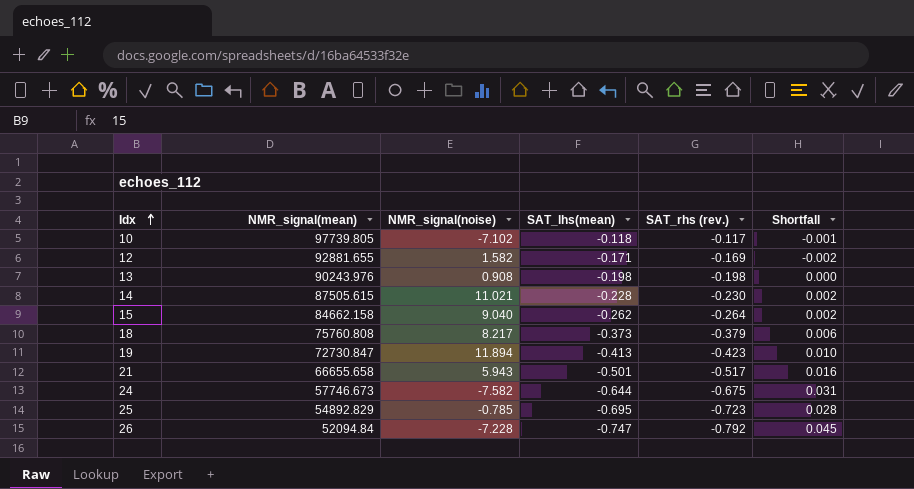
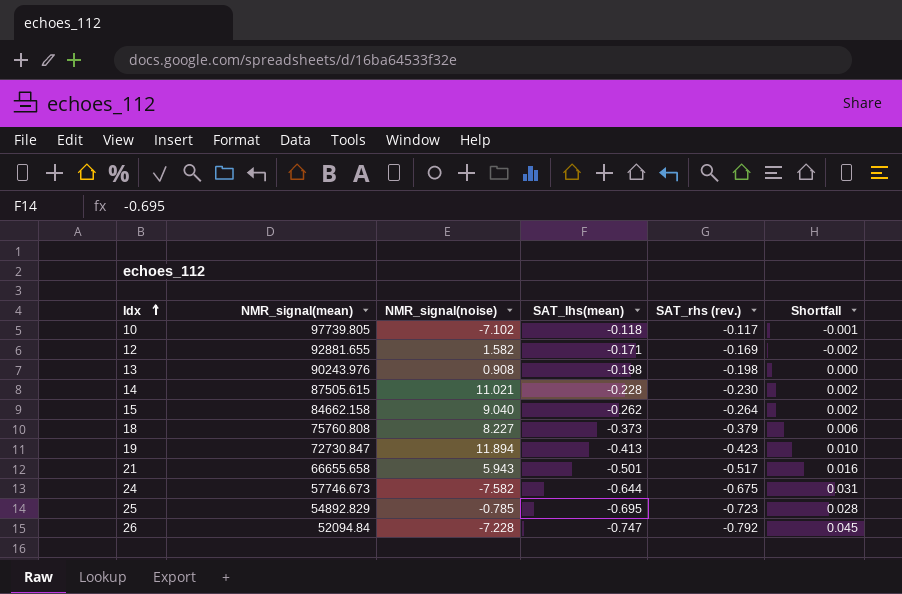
18 | NMR_signal(noise): 8.217 -> 8.227

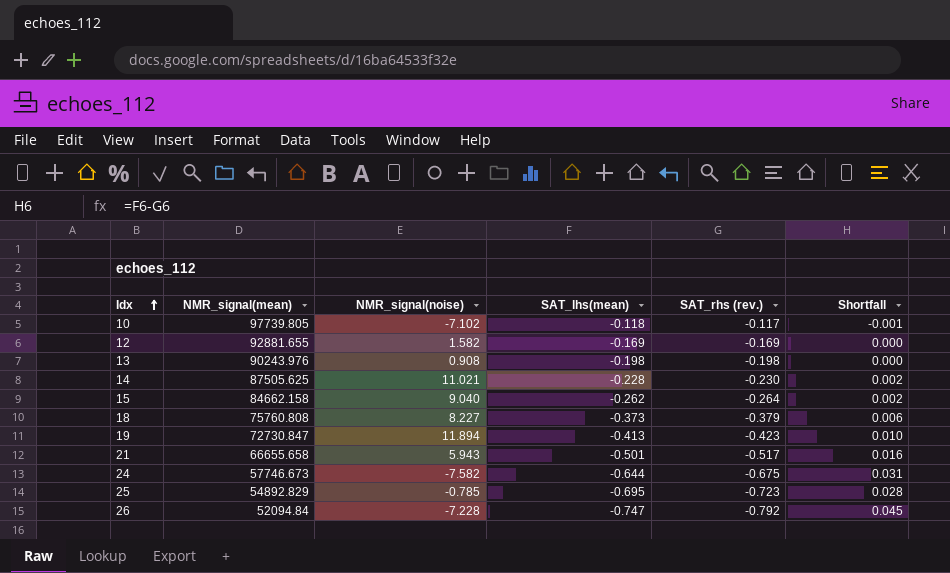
12 | SAT_lhs(mean): -0.171 -> -0.169
12 | Shortfall: -0.002 -> 0.000
14 | NMR_signal(mean): 87505.615 -> 87505.625

